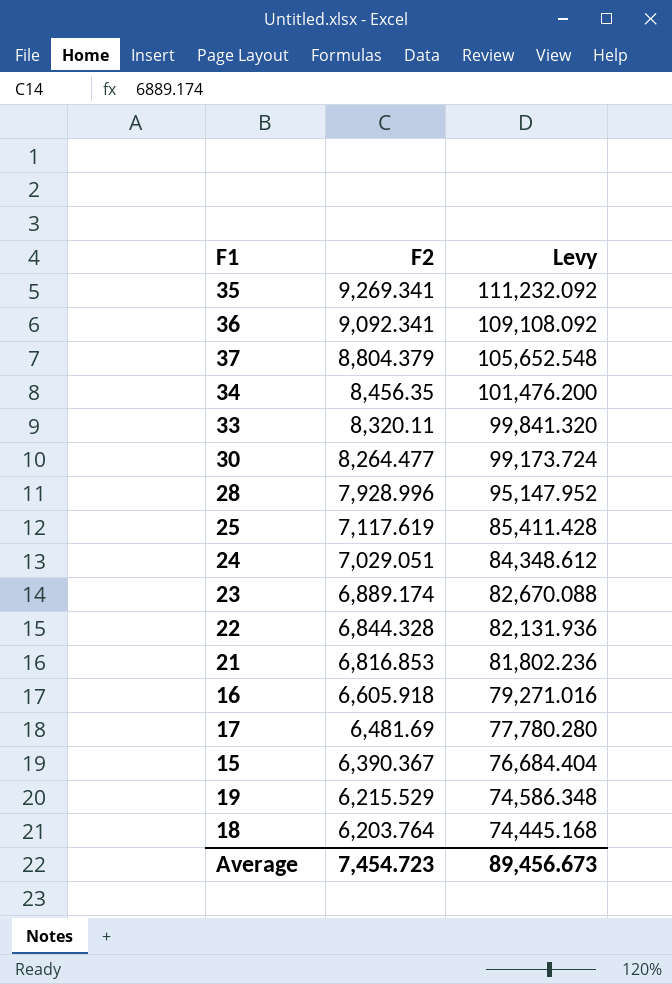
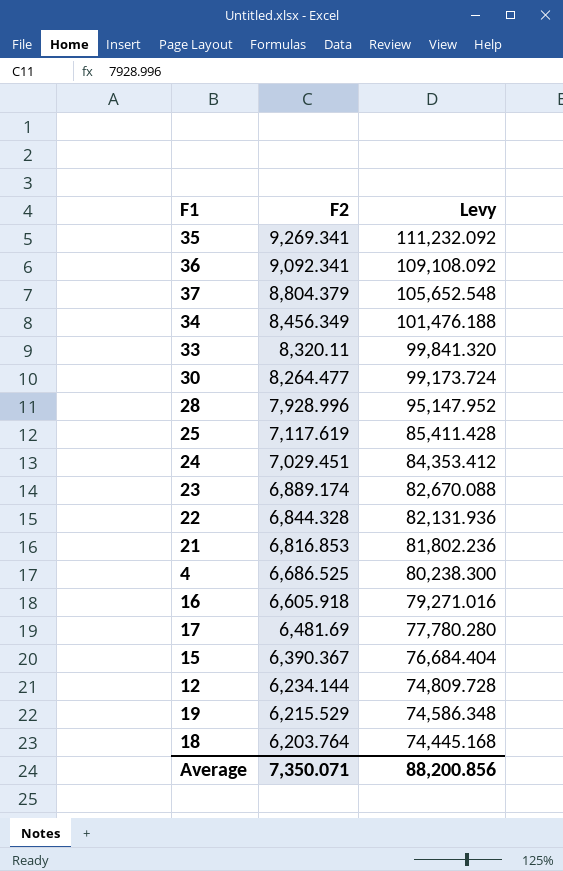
34 | F2: 8,456.35 -> 8,456.349
34 | Levy: 101,476.200 -> 101,476.188
24 | F2: 7,029.051 -> 7,029.451
24 | Levy: 84,348.612 -> 84,353.412
row 4: none -> 6,686.525 | 80,238.300
row 12: none -> 6,234.144 | 74,809.728
Average | F2: 7,454.723 -> 7,350.071
Average | Levy: 89,456.673 -> 88,200.856

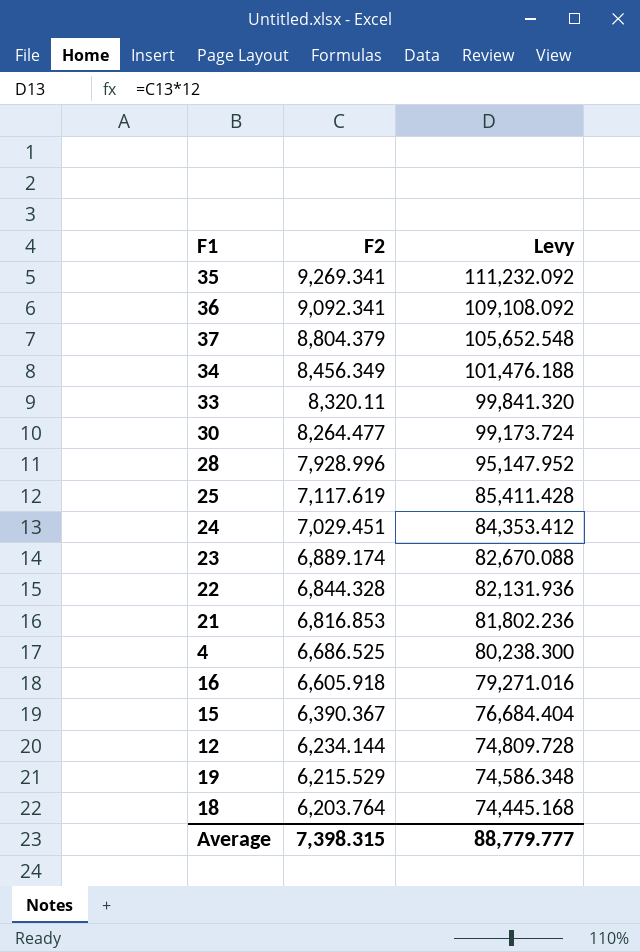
row 17: 6,481.69 | 77,780.280 -> none
Average | F2: 7,350.071 -> 7,398.315
Average | Levy: 88,200.856 -> 88,779.777

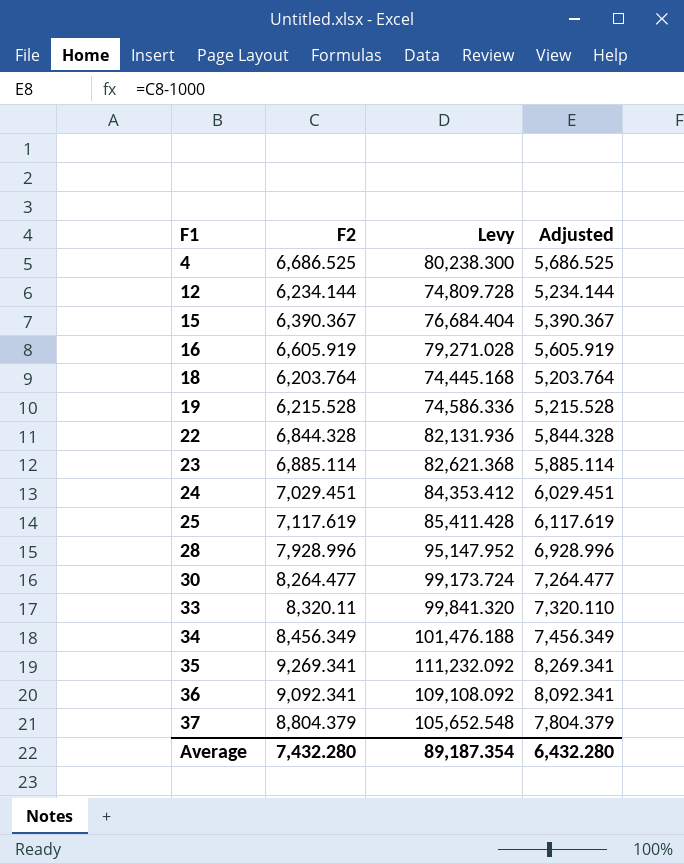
row order: F2 descending -> F1 ascending
column Adjusted | formula: none -> [F2] - 1000
row 21: 6,816.853 | 81,802.236 -> none
16 | F2: 6,605.918 -> 6,605.919
16 | Levy: 79,271.016 -> 79,271.028
19 | F2: 6,215.529 -> 6,215.528
19 | Levy: 74,586.348 -> 74,586.336
23 | F2: 6,889.174 -> 6,885.114
23 | Levy: 82,670.088 -> 82,621.368
Average | F2: 7,398.315 -> 7,432.280
Average | Levy: 88,779.777 -> 89,187.354

